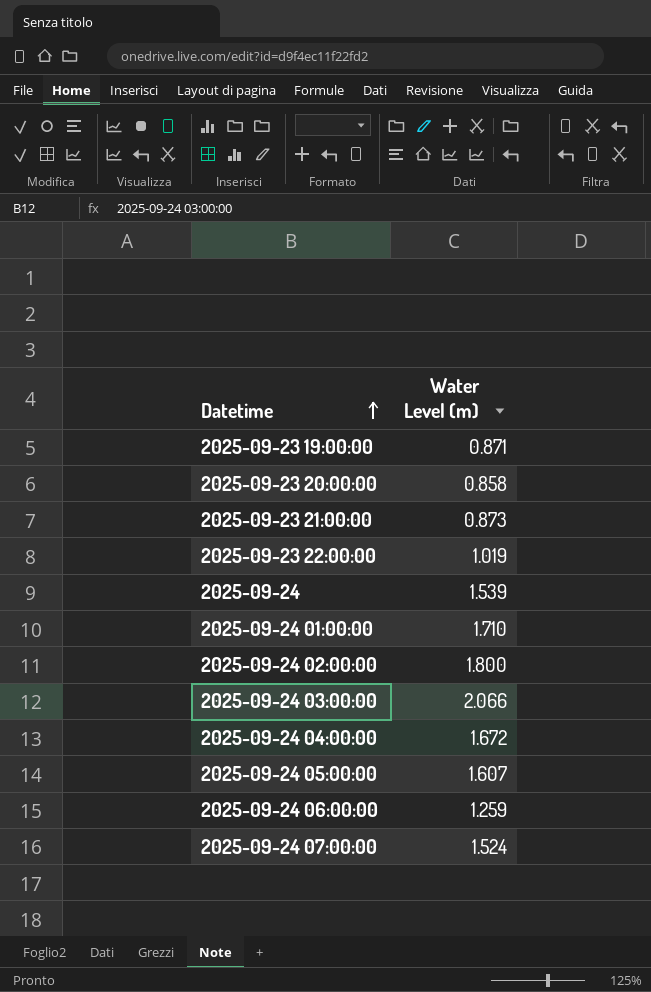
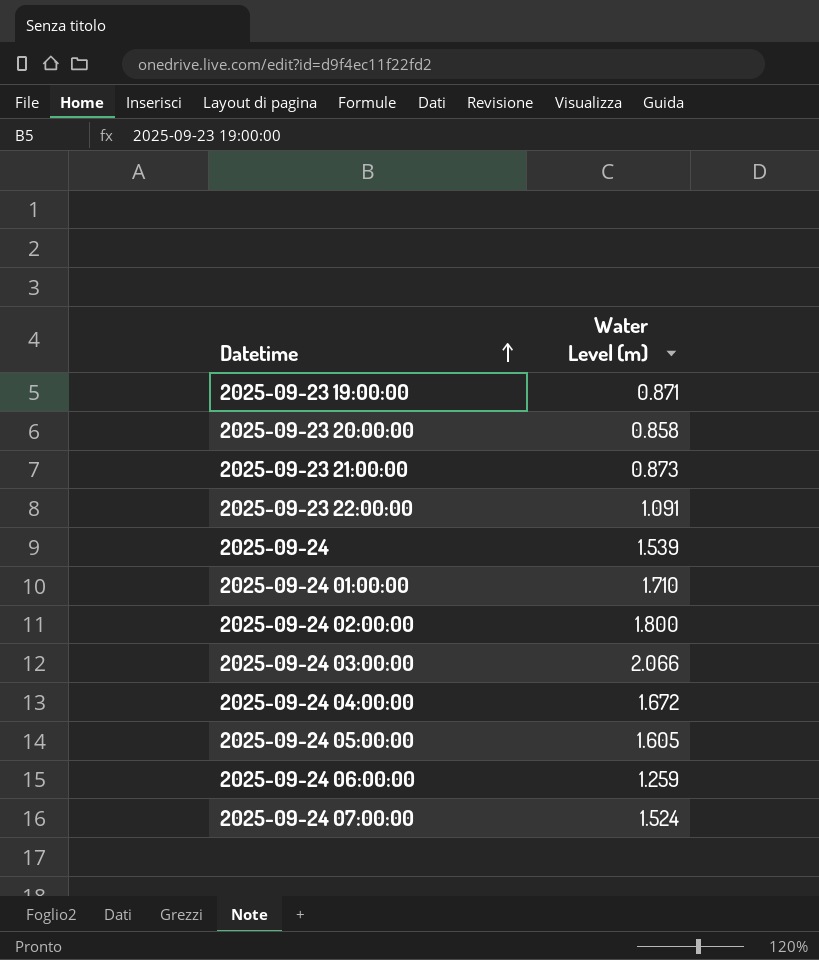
2025-09-23 22:00:00 | Water Level (m): 1.019 -> 1.091
2025-09-24 05:00:00 | Water Level (m): 1.607 -> 1.605

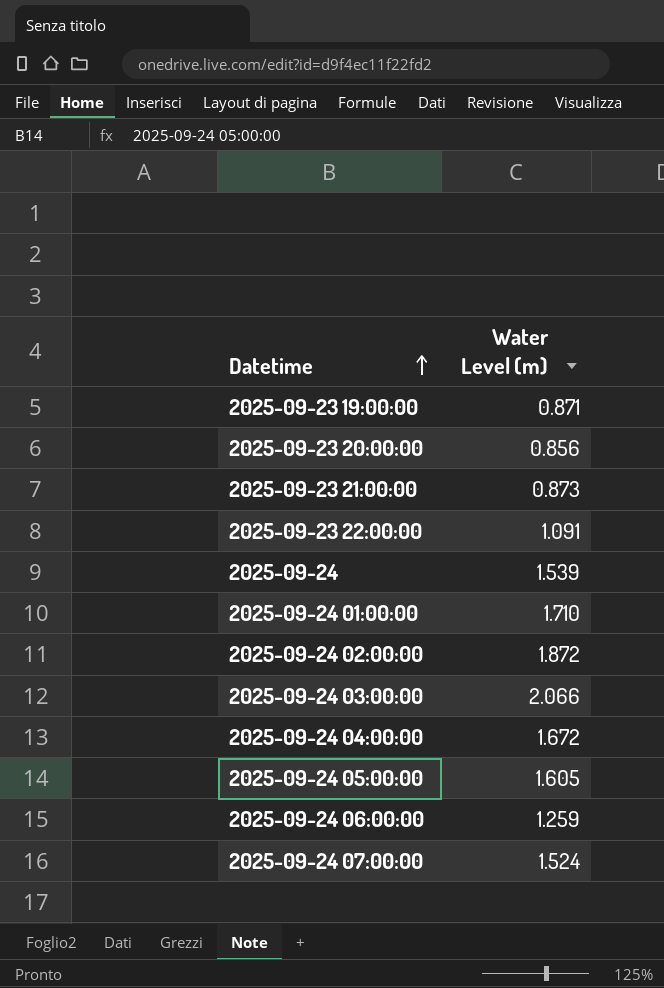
2025-09-23 20:00:00 | Water Level (m): 0.858 -> 0.856
2025-09-24 02:00:00 | Water Level (m): 1.800 -> 1.872

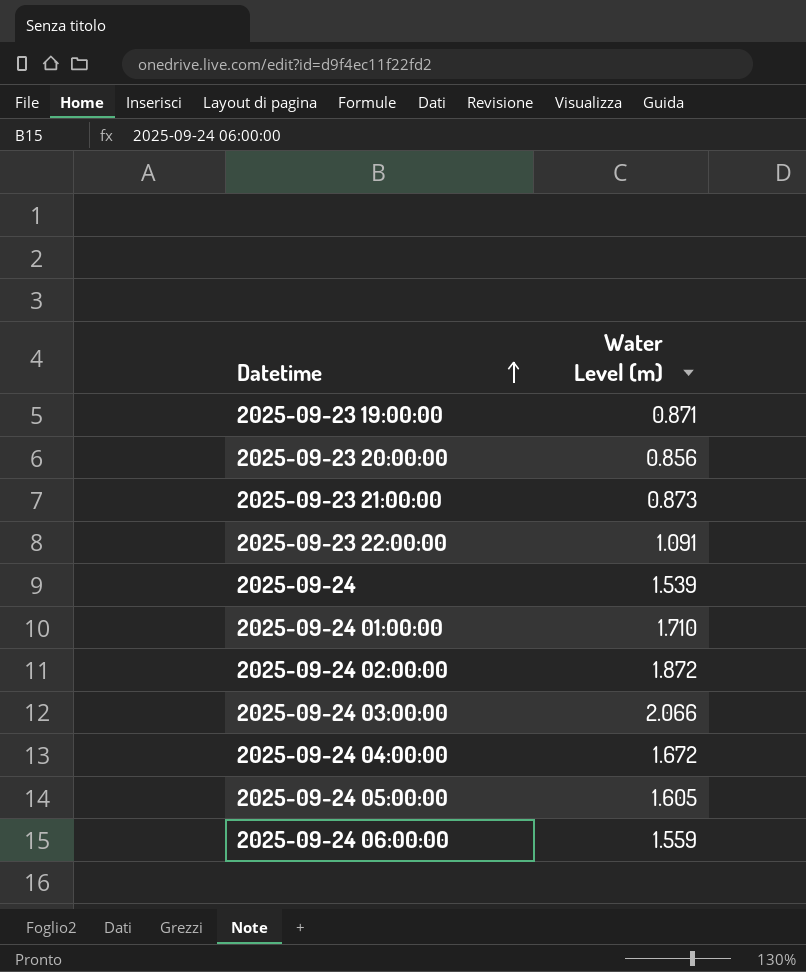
row 2025-09-24 07:00:00: 1.524 -> none
2025-09-24 06:00:00 | Water Level (m): 1.259 -> 1.559

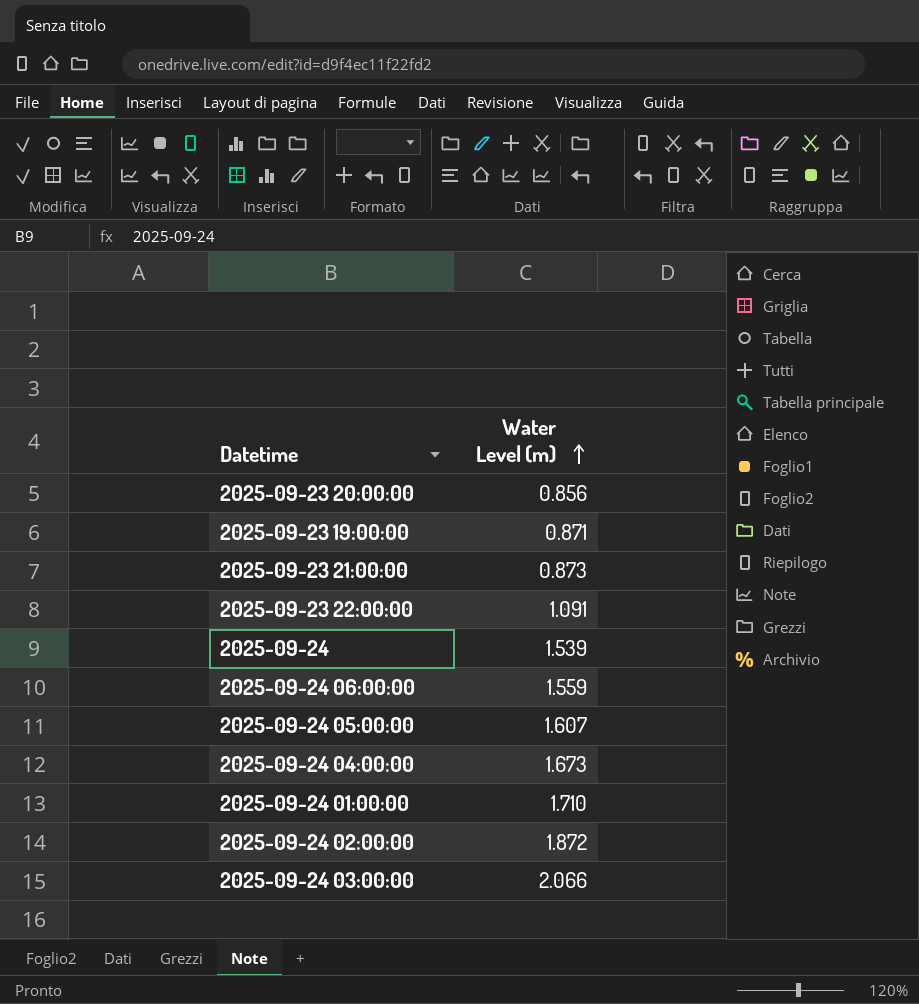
row order: Datetime ascending -> Water Level (m) ascending
2025-09-24 05:00:00 | Water Level (m): 1.605 -> 1.607
2025-09-24 04:00:00 | Water Level (m): 1.672 -> 1.673

